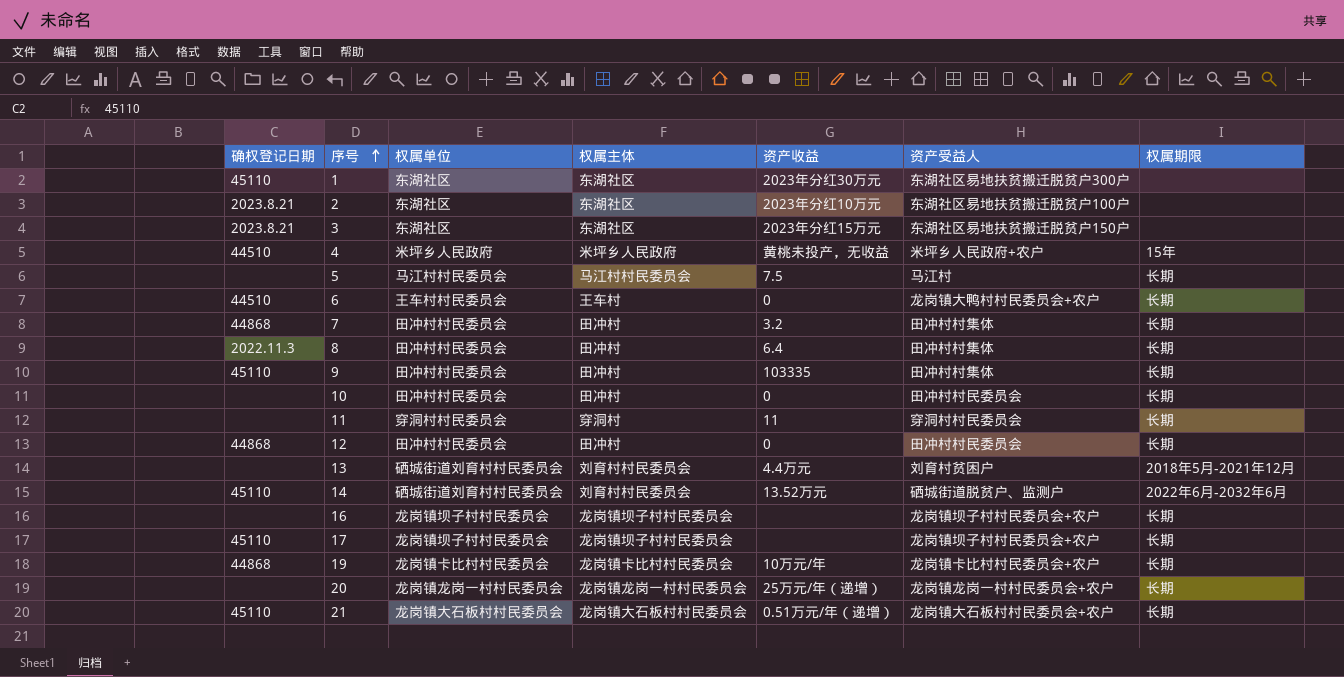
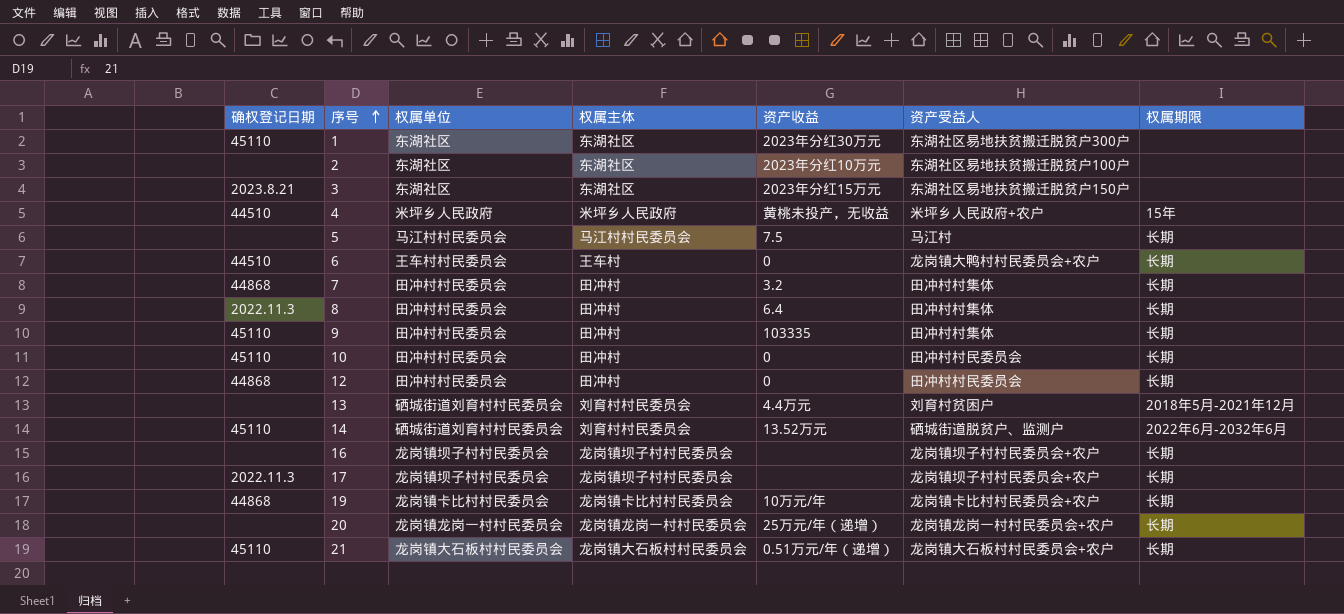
row 11: none | 穿洞村村民委员会 | 穿洞村 | 11 | 穿洞村村民委员会 | 长期 -> none
2 | 确权登记日期: 2023.8.21 -> none
10 | 确权登记日期: none -> 45110
17 | 确权登记日期: 45110 -> 2022.11.3

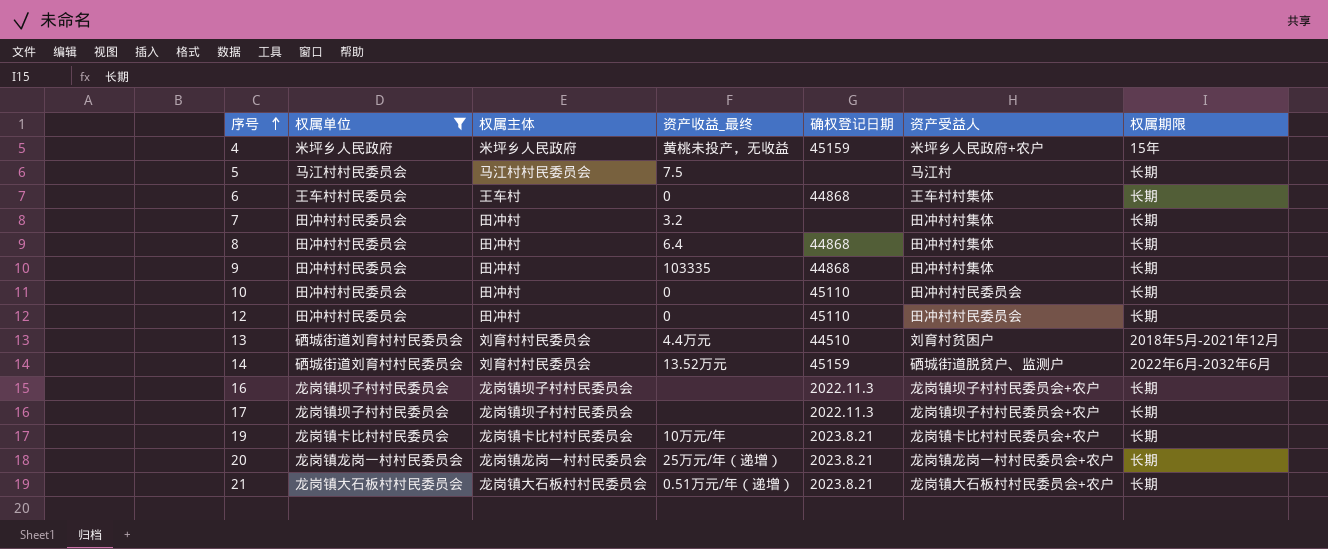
filter: none -> 权属单位 != 东湖社区
column name: 资产收益 -> 资产收益_最终
column 确权登记日期 | position: 1 -> 5
4 | 确权登记日期: 44510 -> 45159
6 | 确权登记日期: 44510 -> 44868
6 | 资产受益人: 龙岗镇大鸭村村民委员会+农户 -> 王车村村集体
7 | 确权登记日期: 44868 -> none
8 | 确权登记日期: 2022.11.3 -> 44868
9 | 确权登记日期: 45110 -> 44868
12 | 确权登记日期: 44868 -> 45110
13 | 确权登记日期: none -> 44510
14 | 确权登记日期: 45110 -> 45159
16 | 确权登记日期: none -> 2022.11.3
19 | 确权登记日期: 44868 -> 2023.8.21
20 | 确权登记日期: none -> 2023.8.21
21 | 确权登记日期: 45110 -> 2023.8.21

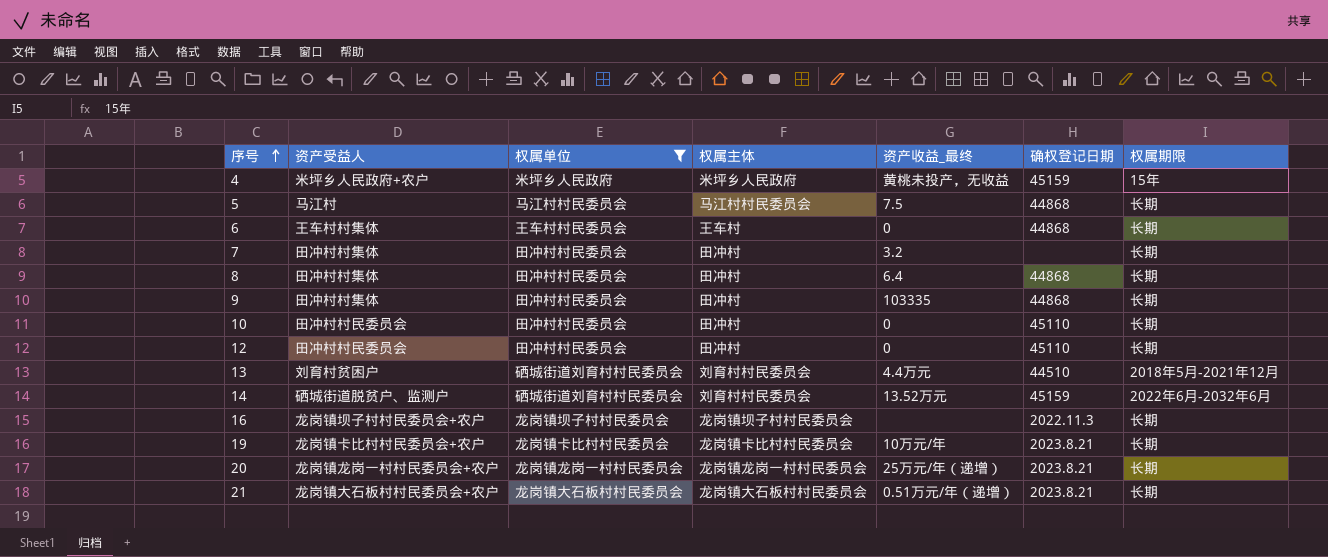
column 资产受益人 | position: 6 -> 2
row 17: 龙岗镇坝子村村民委员会 | 龙岗镇坝子村村民委员会 | none | 2022.11.3 | 龙岗镇坝子村村民委员会+农户 | 长期 -> none
5 | 确权登记日期: none -> 44868

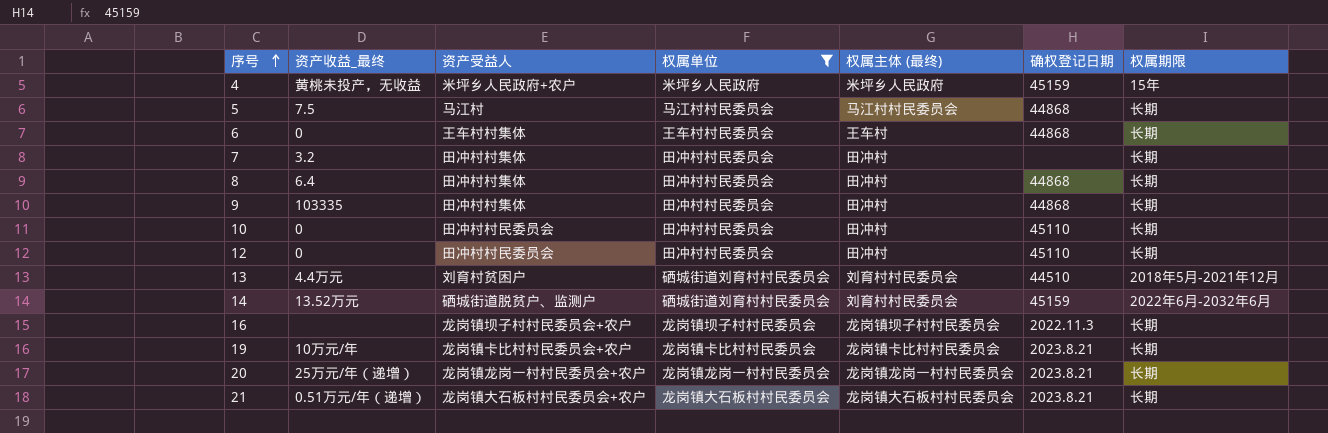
column 资产收益_最终 | position: 5 -> 2
column name: 权属主体 -> 权属主体 (最终)

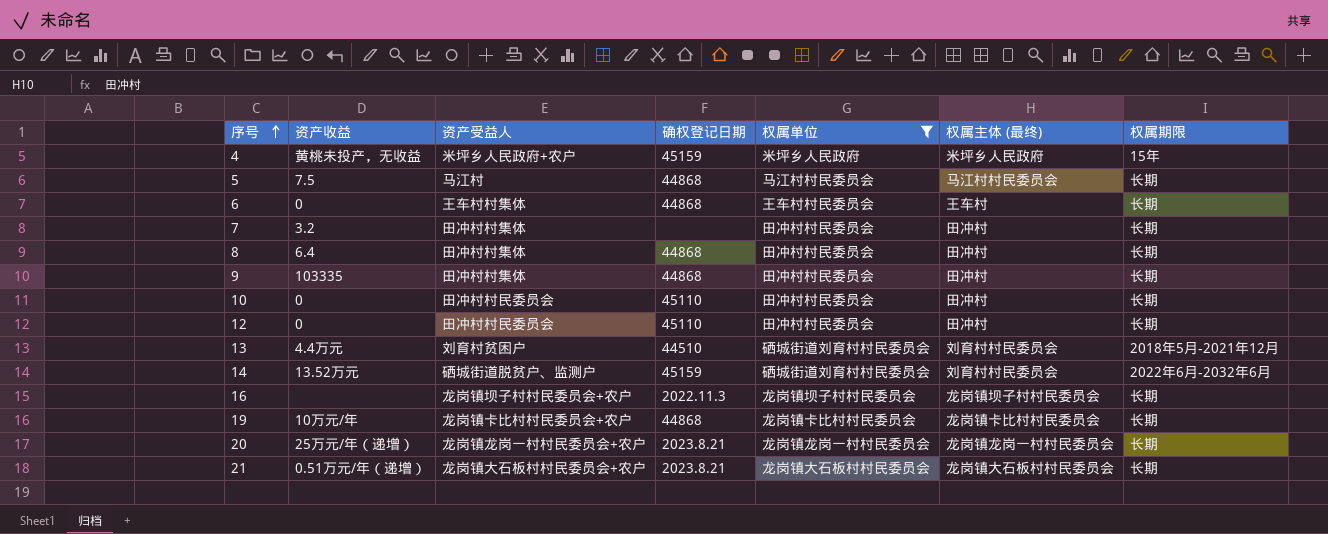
column name: 资产收益_最终 -> 资产收益
column 确权登记日期 | position: 6 -> 4
19 | 确权登记日期: 2023.8.21 -> 44868

